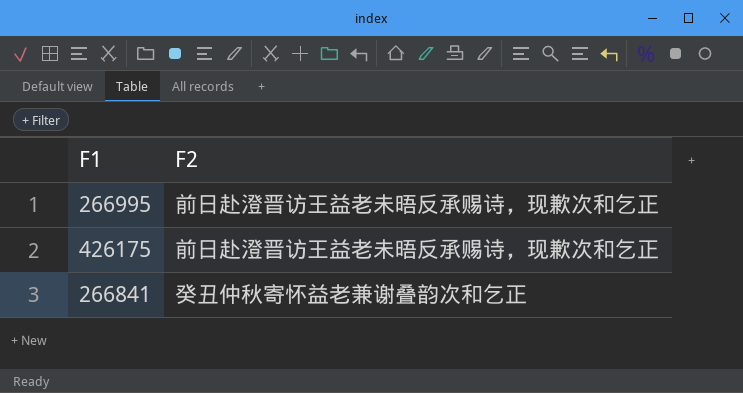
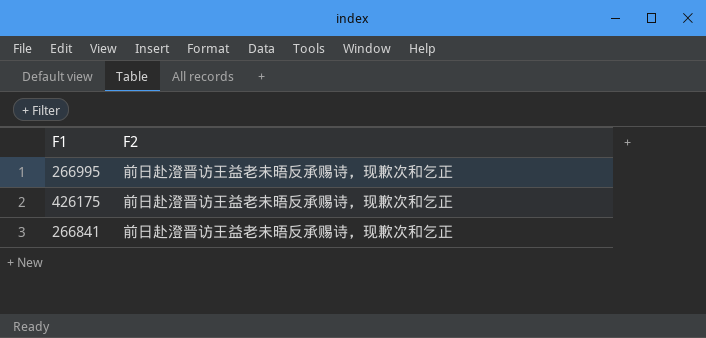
266841 | F2: 癸丑仲秋寄怀益老兼谢叠韵次和乞正 -> 前日赴澄晋访王益老未晤反承赐诗，现歉次和乞正

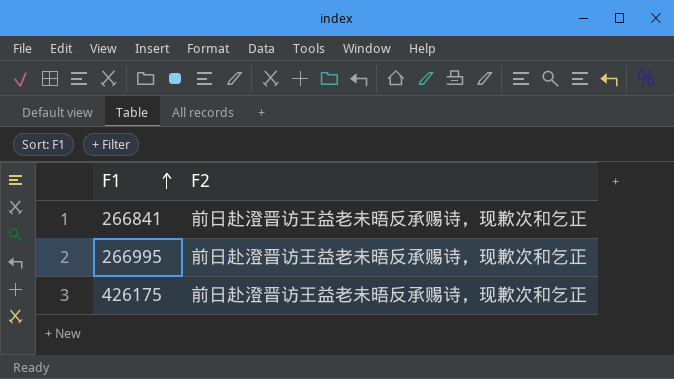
row order: none -> F1 ascending

